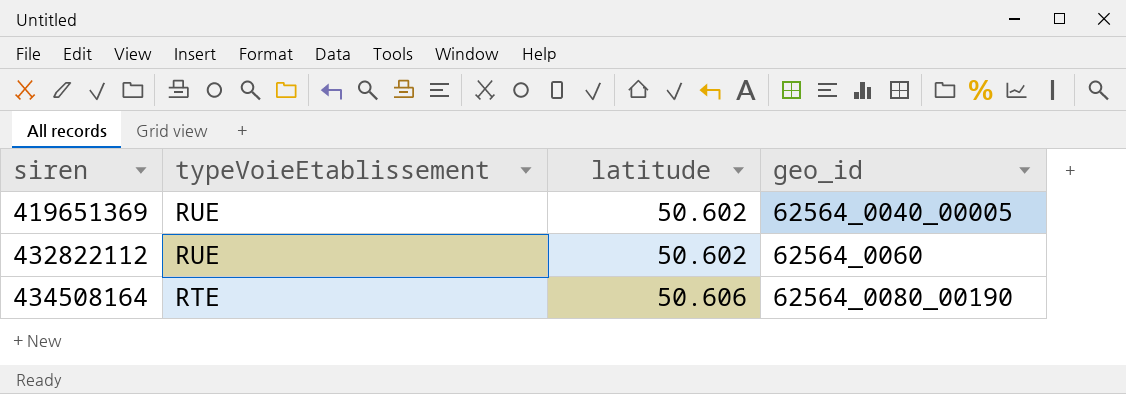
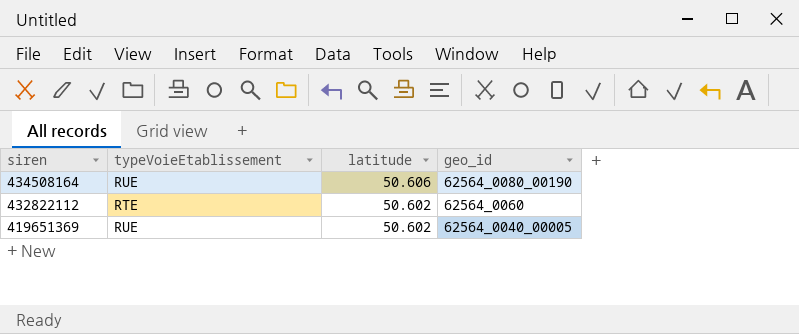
row order: siren ascending -> siren descending
434508164 | typeVoieEtablissement: RTE -> RUE
432822112 | typeVoieEtablissement: RUE -> RTE

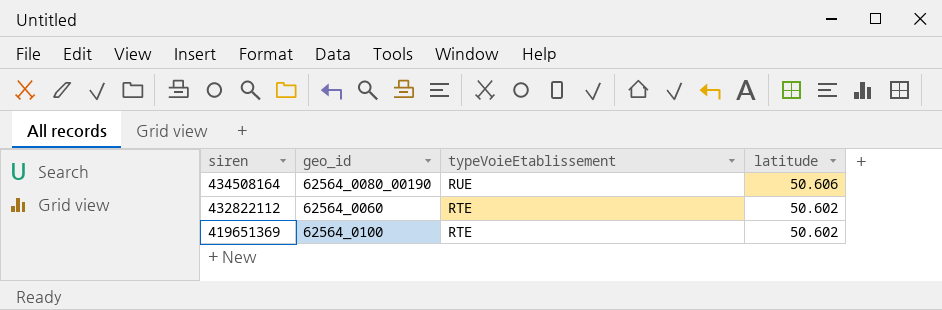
column geo_id | position: 4 -> 2
419651369 | geo_id: 62564_0040_00005 -> 62564_0100
419651369 | typeVoieEtablissement: RUE -> RTE

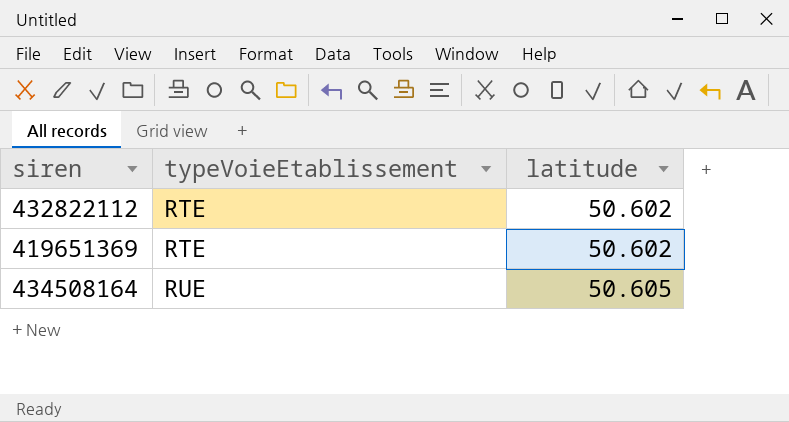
row order: siren descending -> typeVoieEtablissement ascending
column geo_id | position: 2 -> none
434508164 | latitude: 50.606 -> 50.605

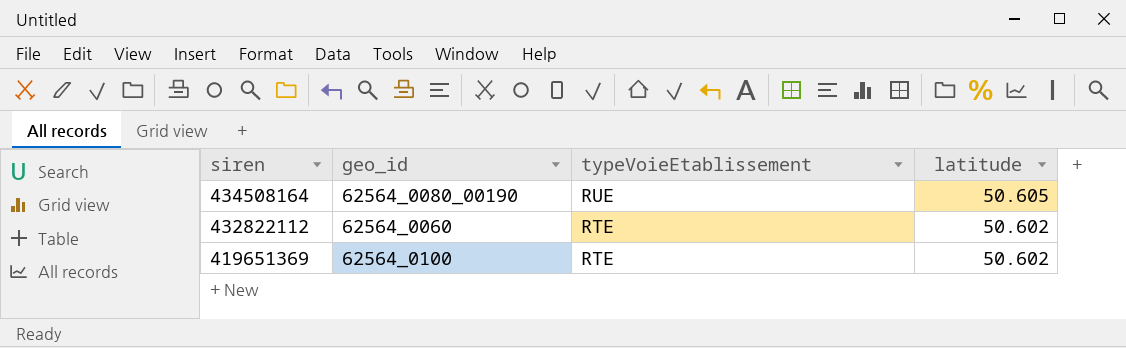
row order: typeVoieEtablissement ascending -> siren descending
column geo_id | position: none -> 2

